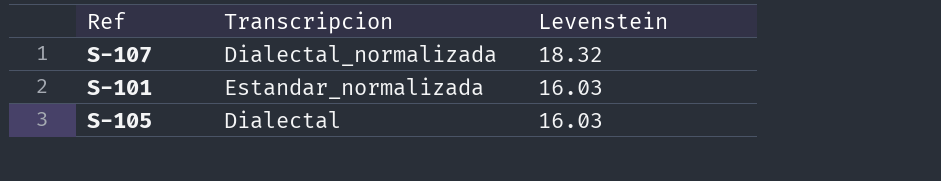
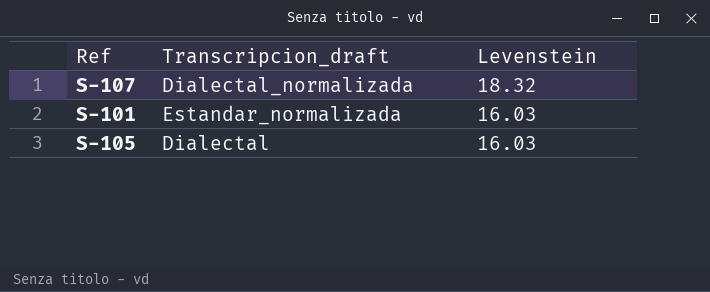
column name: Transcripcion -> Transcripcion_draft

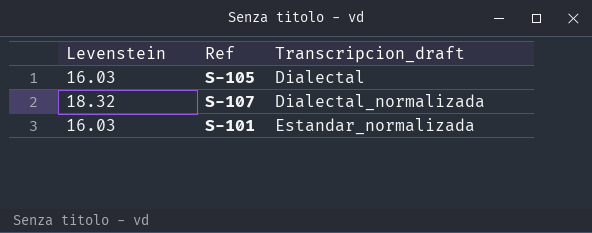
row order: Levenstein descending -> Transcripcion_draft ascending
column Levenstein | position: 3 -> 1

